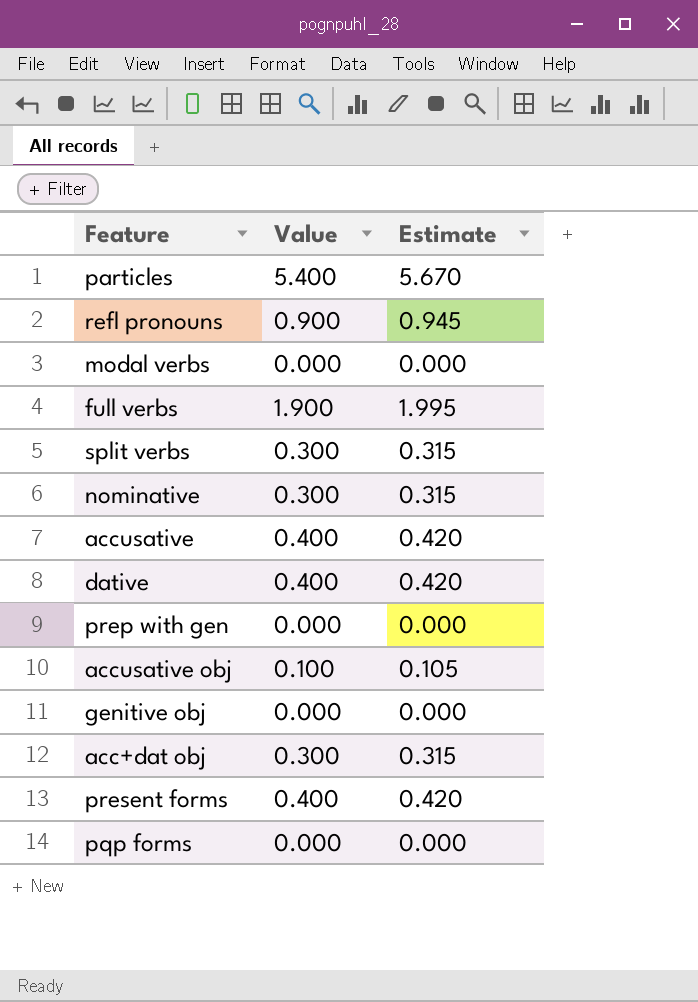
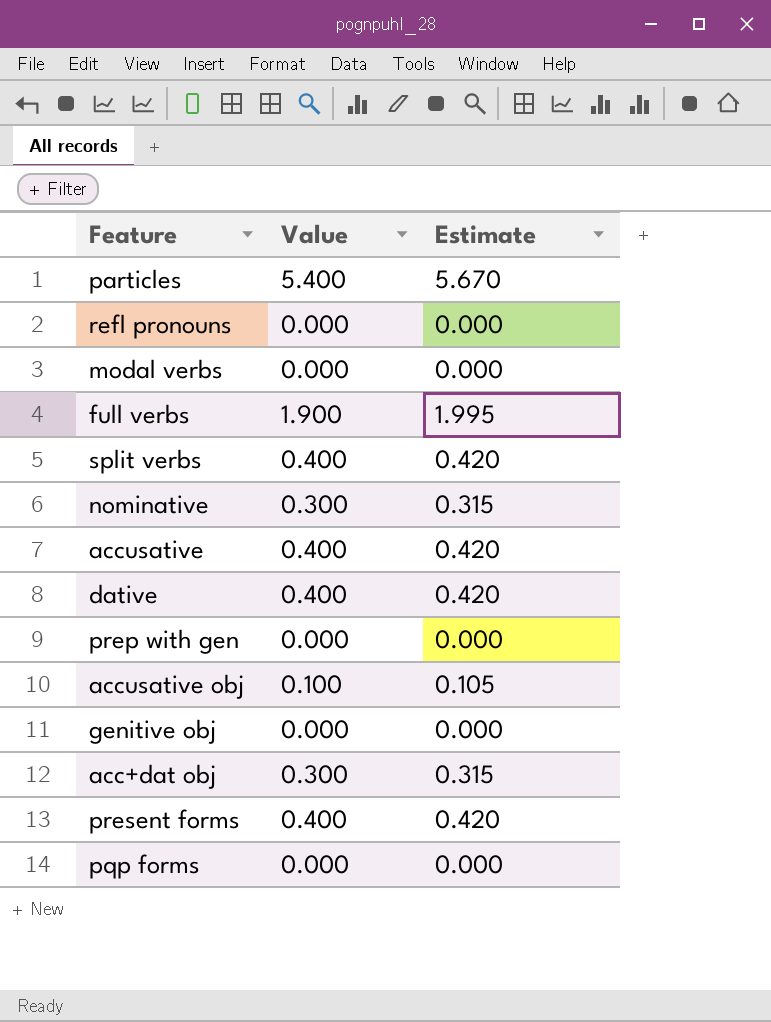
refl pronouns | Value: 0.900 -> 0.000
refl pronouns | Estimate: 0.945 -> 0.000
split verbs | Value: 0.300 -> 0.400
split verbs | Estimate: 0.315 -> 0.420

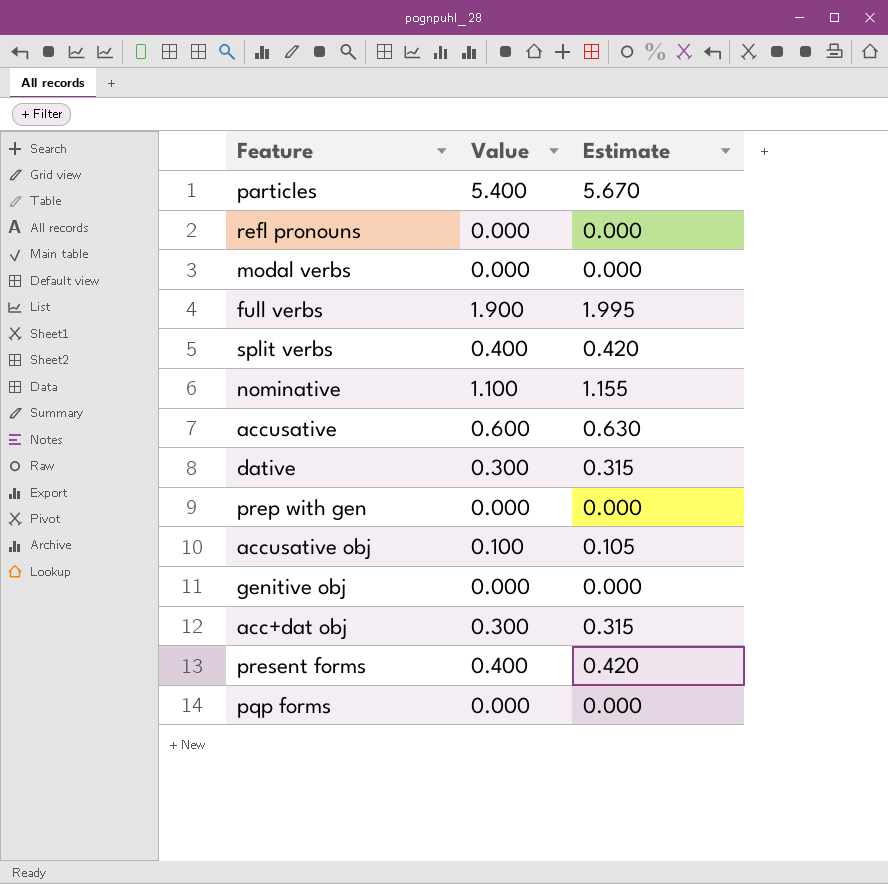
nominative | Value: 0.300 -> 1.100
nominative | Estimate: 0.315 -> 1.155
accusative | Value: 0.400 -> 0.600
accusative | Estimate: 0.420 -> 0.630
dative | Value: 0.400 -> 0.300
dative | Estimate: 0.420 -> 0.315

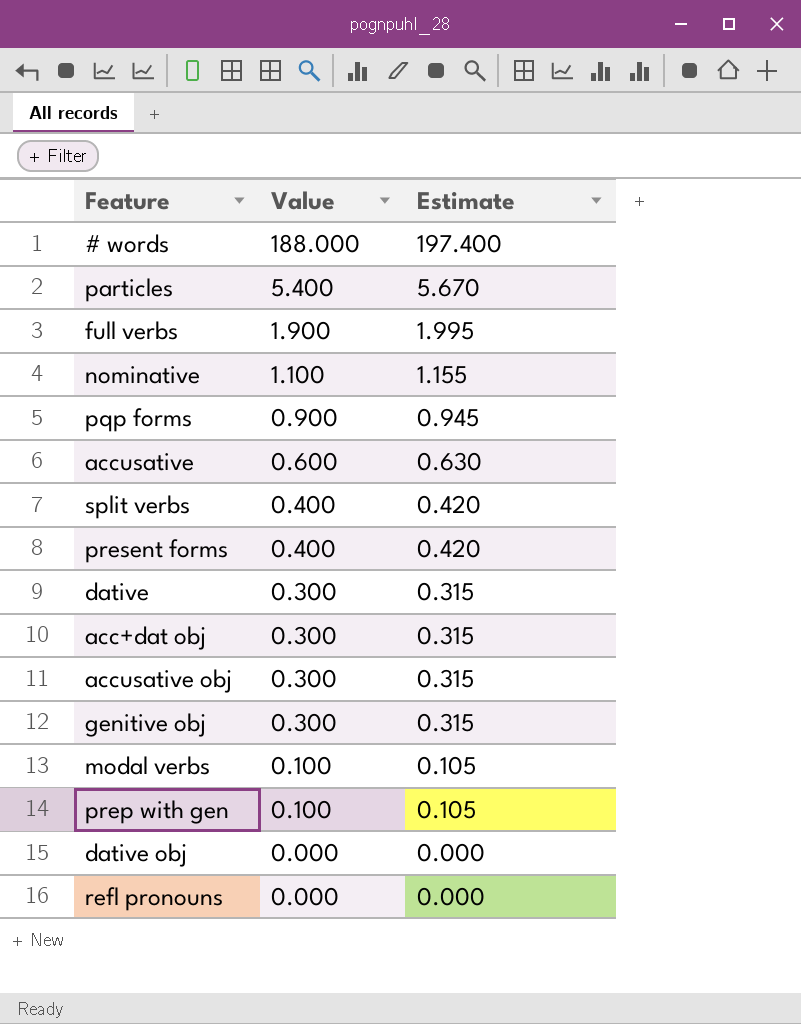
row order: none -> Value descending
row # words: none -> 188.000 | 197.400
pqp forms | Value: 0.000 -> 0.900
pqp forms | Estimate: 0.000 -> 0.945
accusative obj | Value: 0.100 -> 0.300
accusative obj | Estimate: 0.105 -> 0.315
genitive obj | Value: 0.000 -> 0.300
genitive obj | Estimate: 0.000 -> 0.315
modal verbs | Value: 0.000 -> 0.100
modal verbs | Estimate: 0.000 -> 0.105
prep with gen | Value: 0.000 -> 0.100
prep with gen | Estimate: 0.000 -> 0.105
row dative obj: none -> 0.000 | 0.000

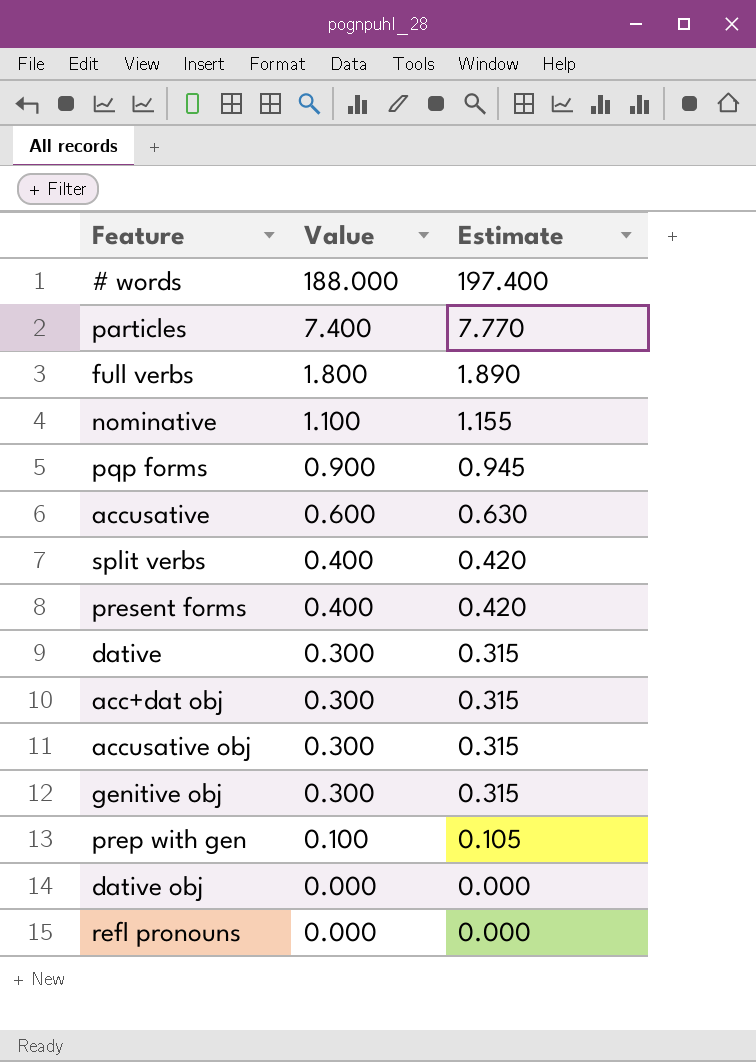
row modal verbs: 0.100 | 0.105 -> none
particles | Value: 5.400 -> 7.400
particles | Estimate: 5.670 -> 7.770
full verbs | Value: 1.900 -> 1.800
full verbs | Estimate: 1.995 -> 1.890

